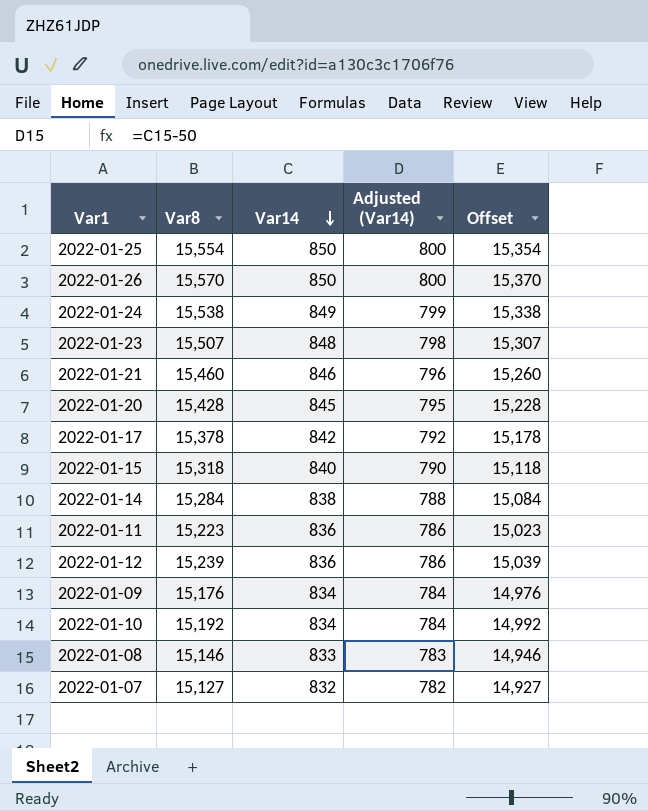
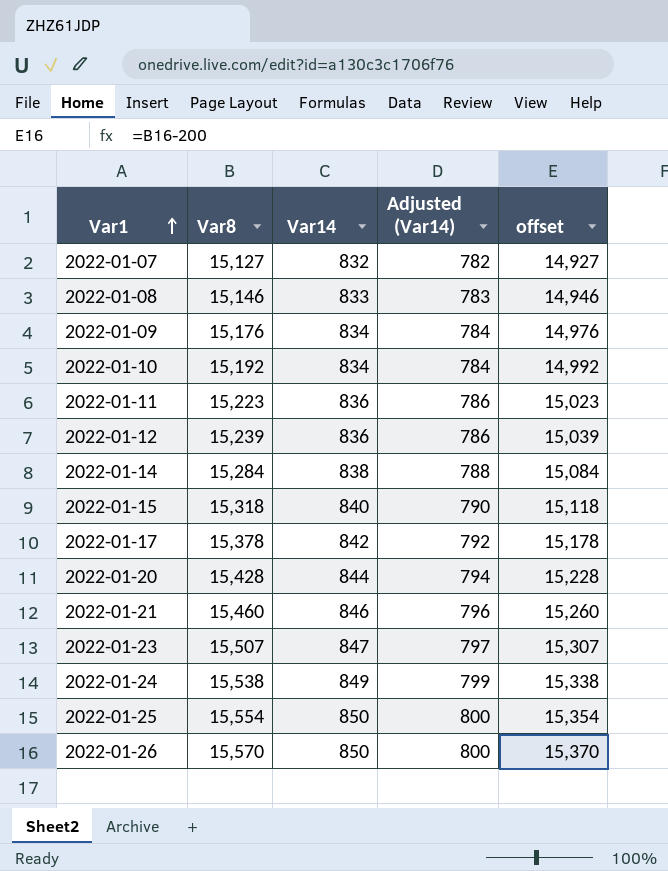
row order: Var14 descending -> Var1 ascending
column name: Offset -> offset
2022-01-20 | Var14: 845 -> 844
2022-01-20 | Adjusted (Var14): 795 -> 794
2022-01-23 | Var14: 848 -> 847
2022-01-23 | Adjusted (Var14): 798 -> 797

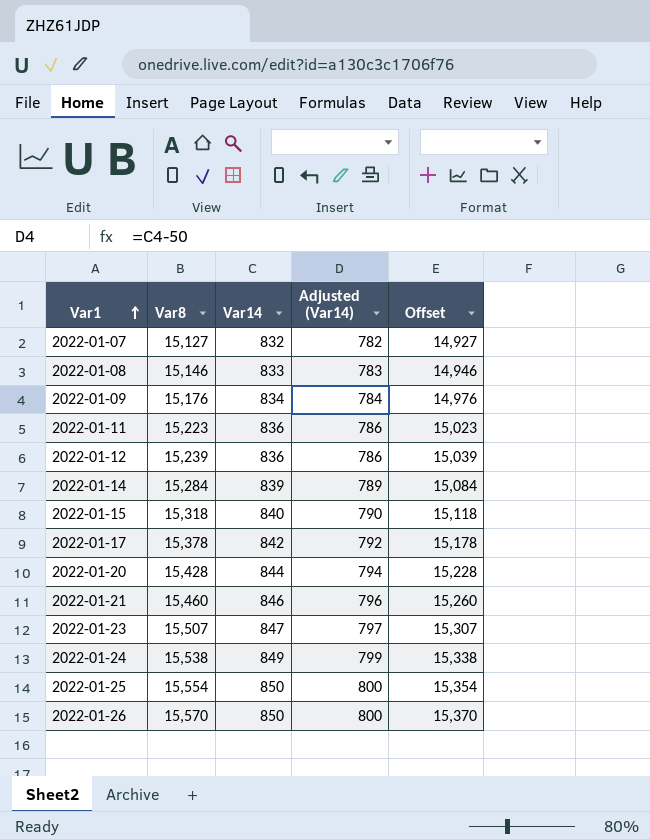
column name: offset -> Offset
row 2022-01-10: 15,192 | 834 | 784 | 14,992 -> none
2022-01-14 | Var14: 838 -> 839
2022-01-14 | Adjusted (Var14): 788 -> 789

